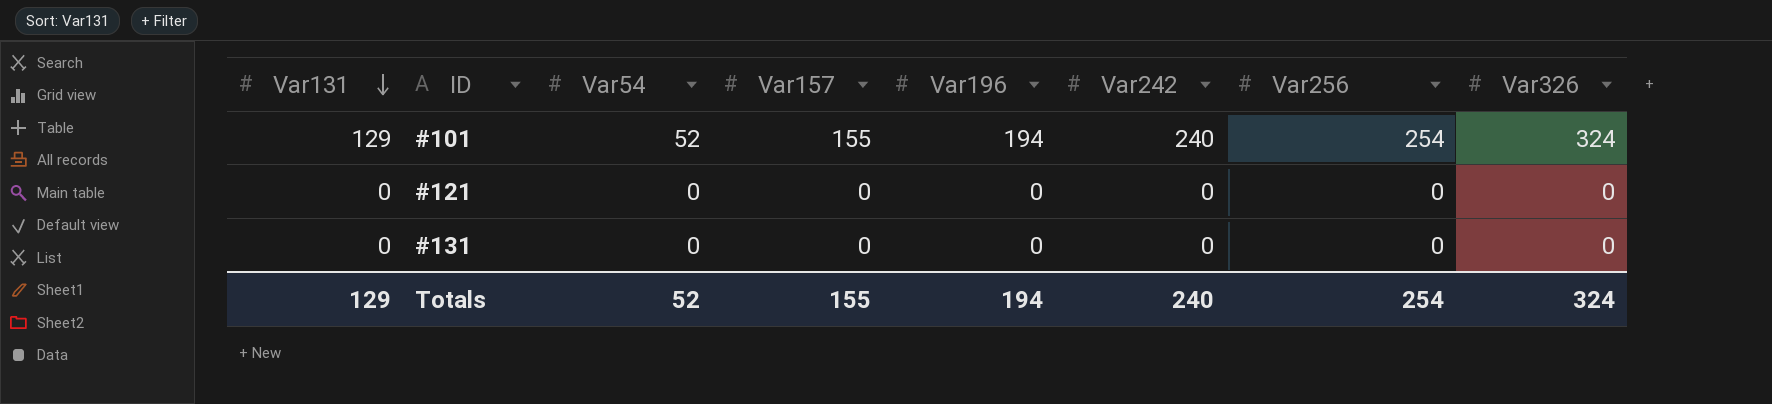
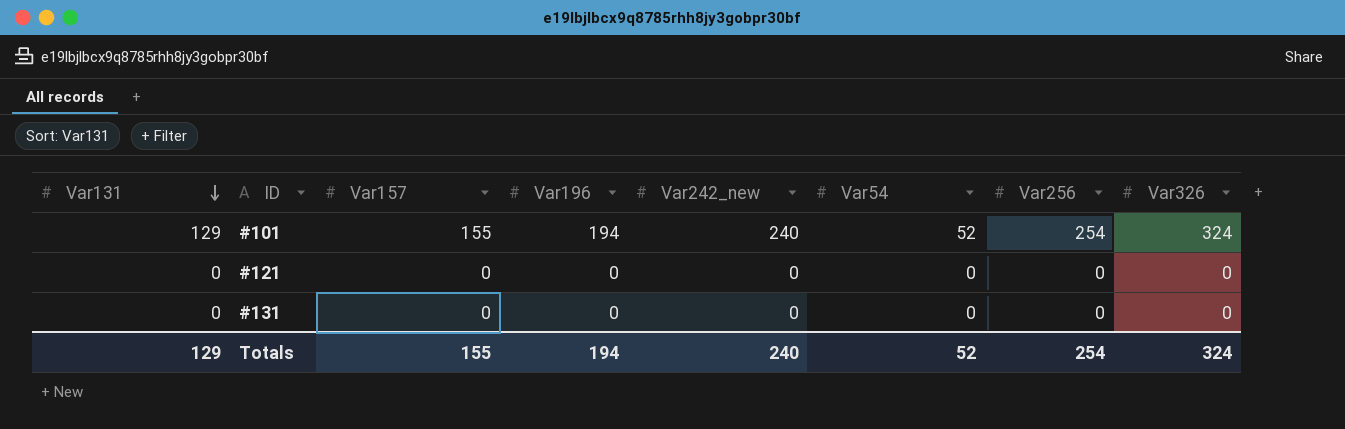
column name: Var242 -> Var242_new
column Var54 | position: 3 -> 6

